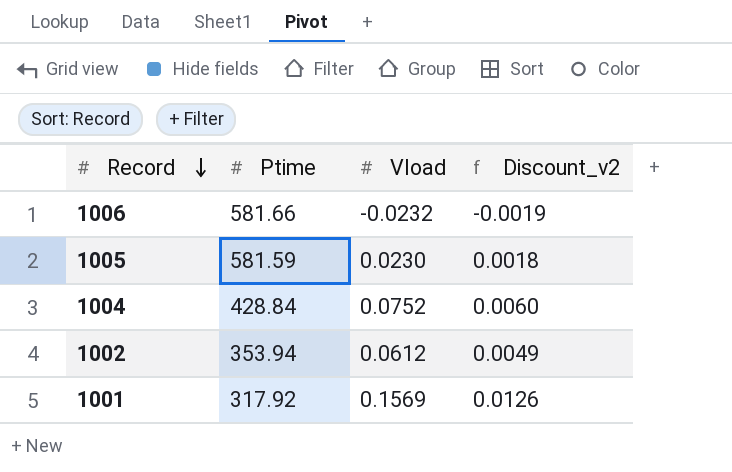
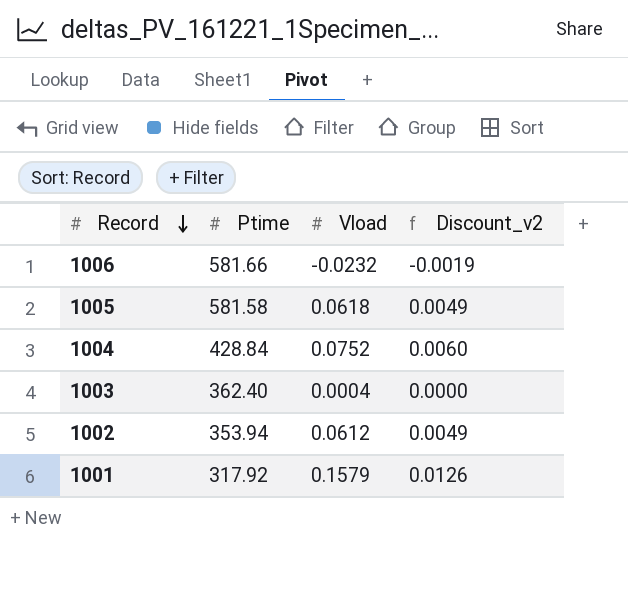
1005 | Ptime: 581.59 -> 581.58
1005 | Vload: 0.0230 -> 0.0618
1005 | Discount_v2: 0.0018 -> 0.0049
row 1003: none -> 362.40 | 0.0004 | 0.0000
1001 | Vload: 0.1569 -> 0.1579

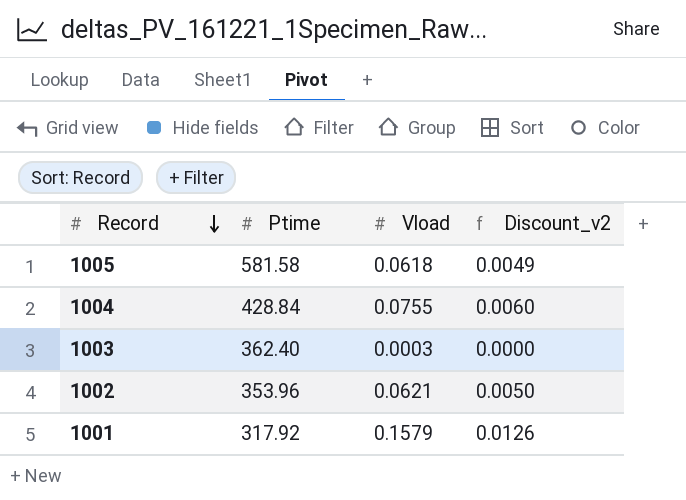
row 1006: 581.66 | -0.0232 | -0.0019 -> none
1004 | Vload: 0.0752 -> 0.0755
1003 | Vload: 0.0004 -> 0.0003
1002 | Ptime: 353.94 -> 353.96
1002 | Vload: 0.0612 -> 0.0621
1002 | Discount_v2: 0.0049 -> 0.0050

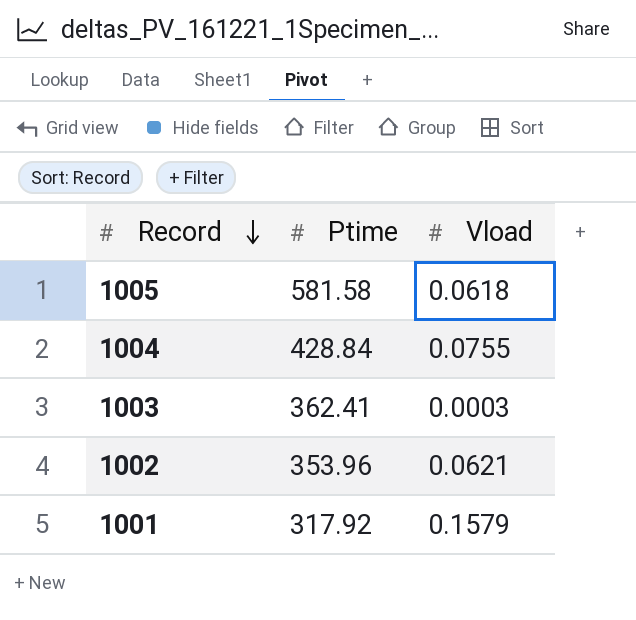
column Discount_v2 | formula: [Vload] * 0.08 -> none
1003 | Ptime: 362.40 -> 362.41

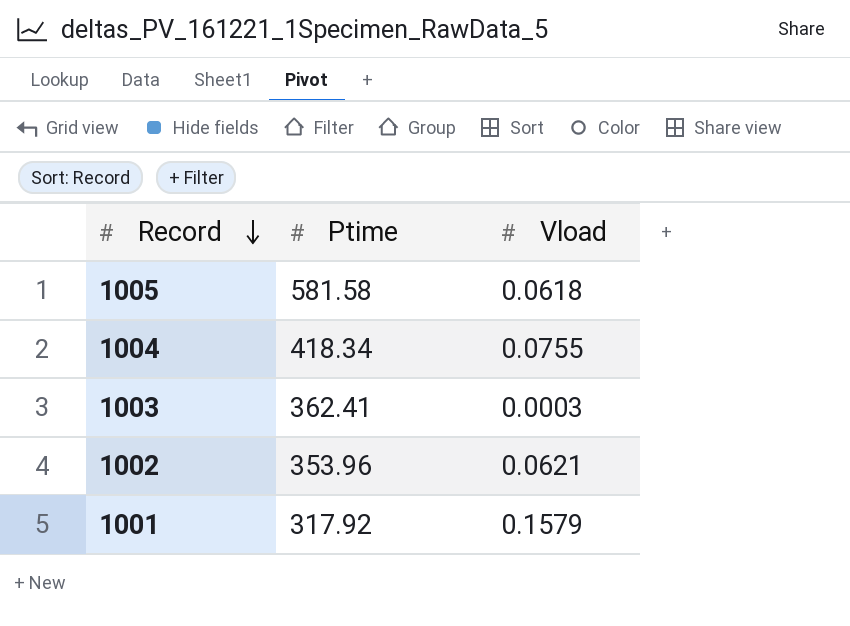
1004 | Ptime: 428.84 -> 418.34

